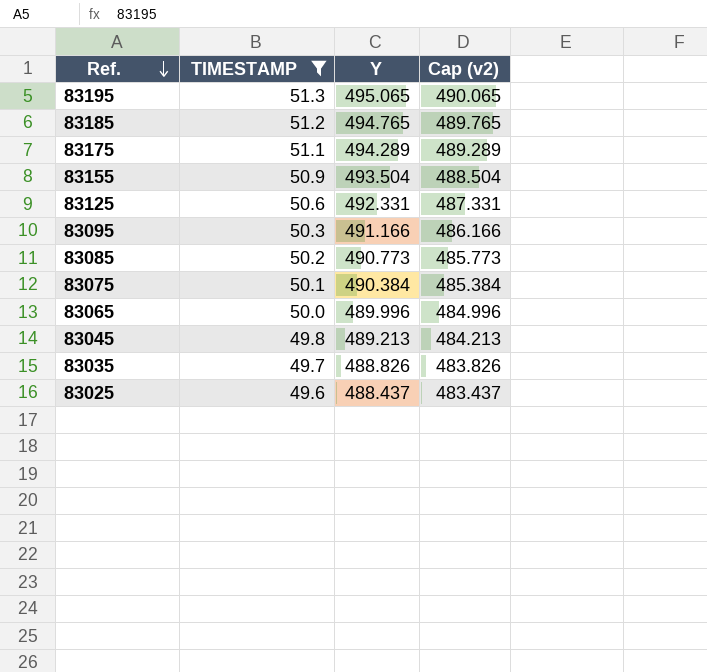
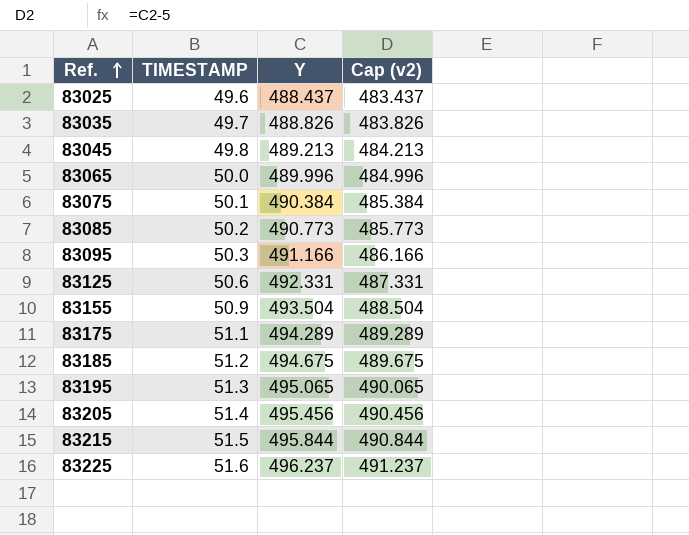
filter: TIMESTAMP <= 51.3 -> none
row order: Ref. descending -> Ref. ascending
83185 | Y: 494.765 -> 494.675
83185 | Cap (v2): 489.765 -> 489.675

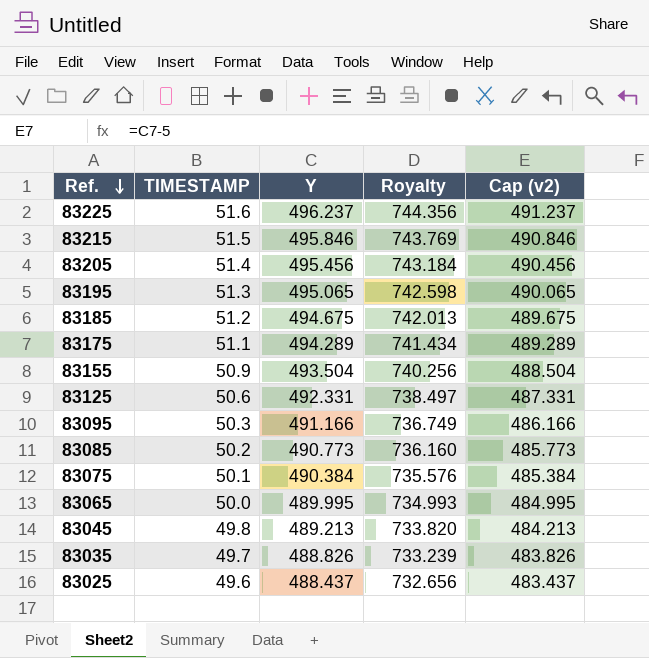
row order: Ref. ascending -> Ref. descending
column Royalty | formula: none -> [Y] * 1.5
83215 | Y: 495.844 -> 495.846
83215 | Cap (v2): 490.844 -> 490.846
83065 | Y: 489.996 -> 489.995
83065 | Cap (v2): 484.996 -> 484.995

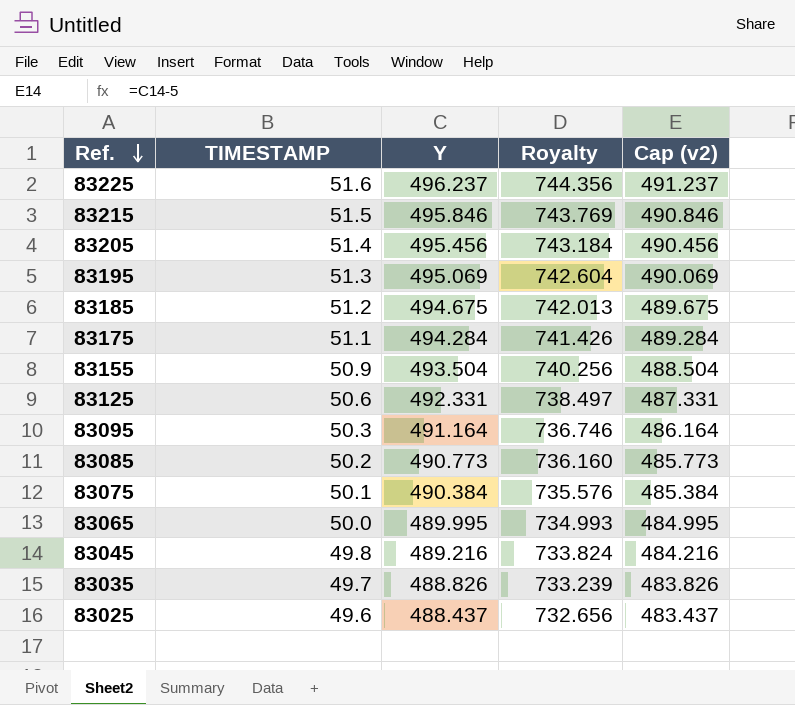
83195 | Y: 495.065 -> 495.069
83195 | Royalty: 742.598 -> 742.604
83195 | Cap (v2): 490.065 -> 490.069
83175 | Y: 494.289 -> 494.284
83175 | Royalty: 741.434 -> 741.426
83175 | Cap (v2): 489.289 -> 489.284
83095 | Y: 491.166 -> 491.164
83095 | Royalty: 736.749 -> 736.746
83095 | Cap (v2): 486.166 -> 486.164
83045 | Y: 489.213 -> 489.216
83045 | Royalty: 733.820 -> 733.824
83045 | Cap (v2): 484.213 -> 484.216

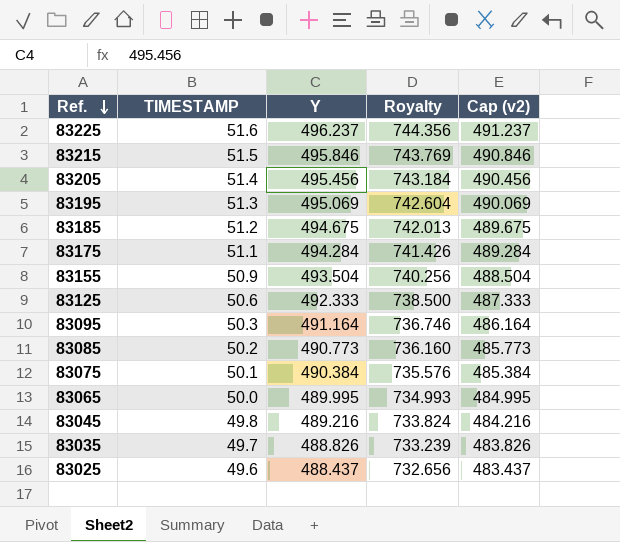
83125 | Y: 492.331 -> 492.333
83125 | Royalty: 738.497 -> 738.500
83125 | Cap (v2): 487.331 -> 487.333

